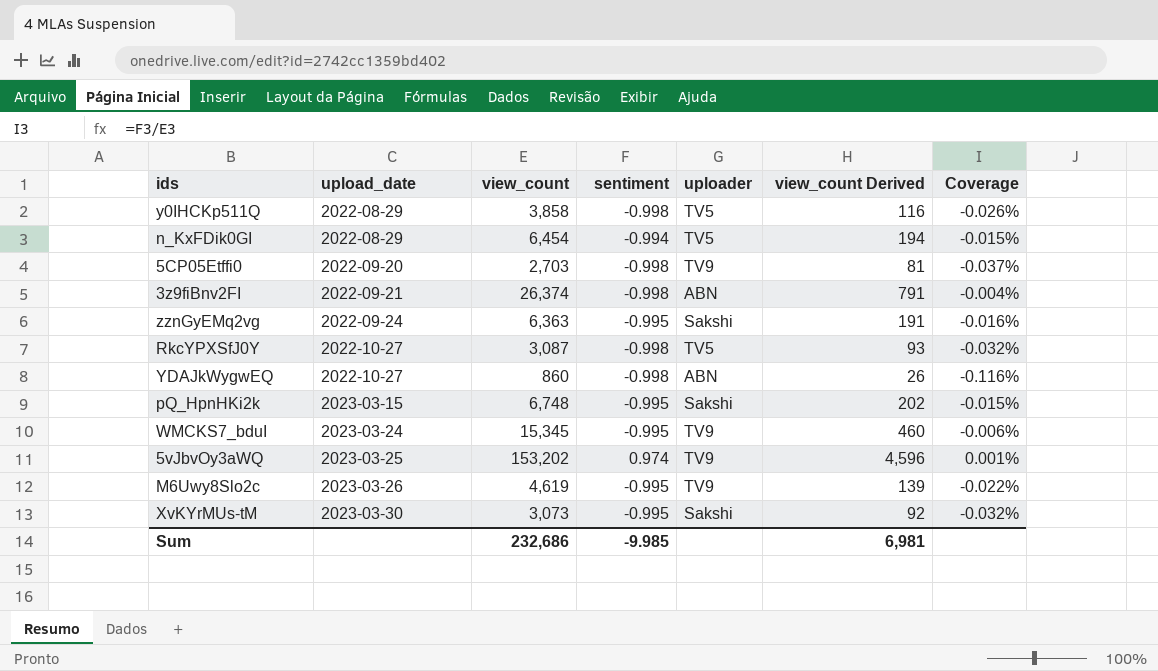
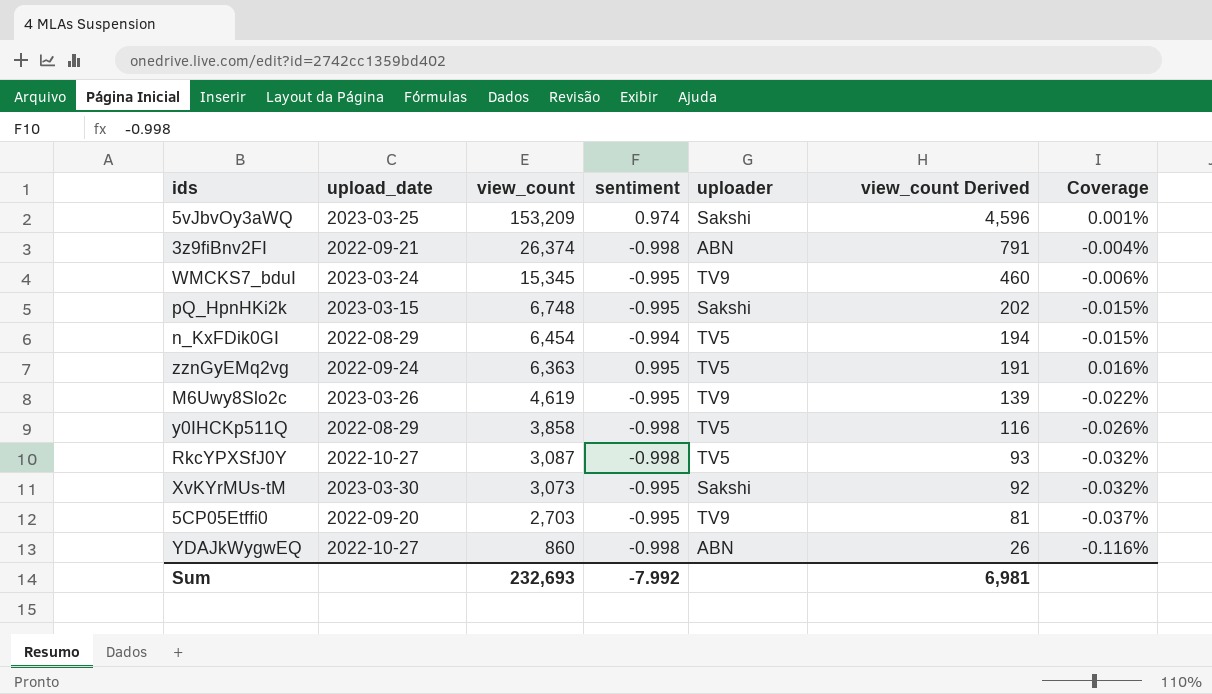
row order: upload_date ascending -> view_count descending
5vJbvOy3aWQ | view_count: 153,202 -> 153,209
5vJbvOy3aWQ | uploader: TV9 -> Sakshi
zznGyEMq2vg | sentiment: -0.995 -> 0.995
zznGyEMq2vg | uploader: Sakshi -> TV5
zznGyEMq2vg | Coverage: -0.016% -> 0.016%
5CP05Etffi0 | sentiment: -0.998 -> -0.995
Sum | view_count: 232,686 -> 232,693
Sum | sentiment: -9.985 -> -7.992

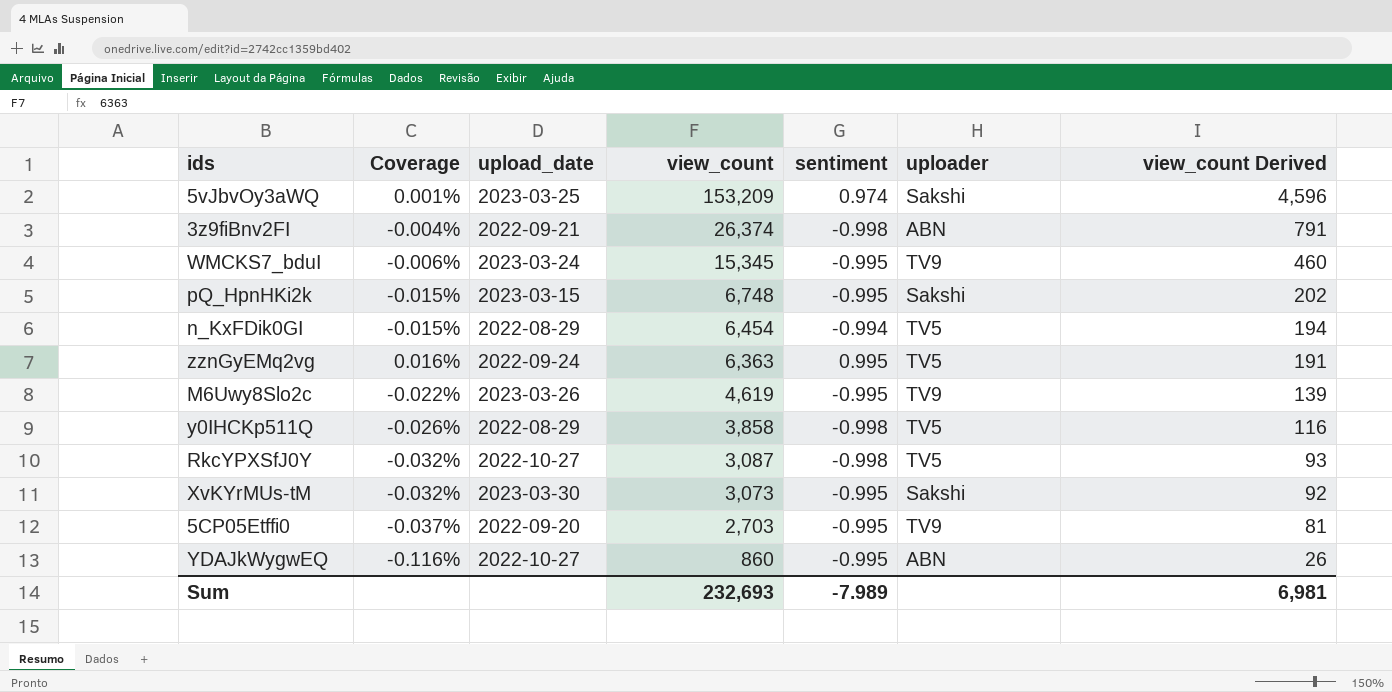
column Coverage | position: 7 -> 2
YDAJkWygwEQ | sentiment: -0.998 -> -0.995
Sum | sentiment: -7.992 -> -7.989

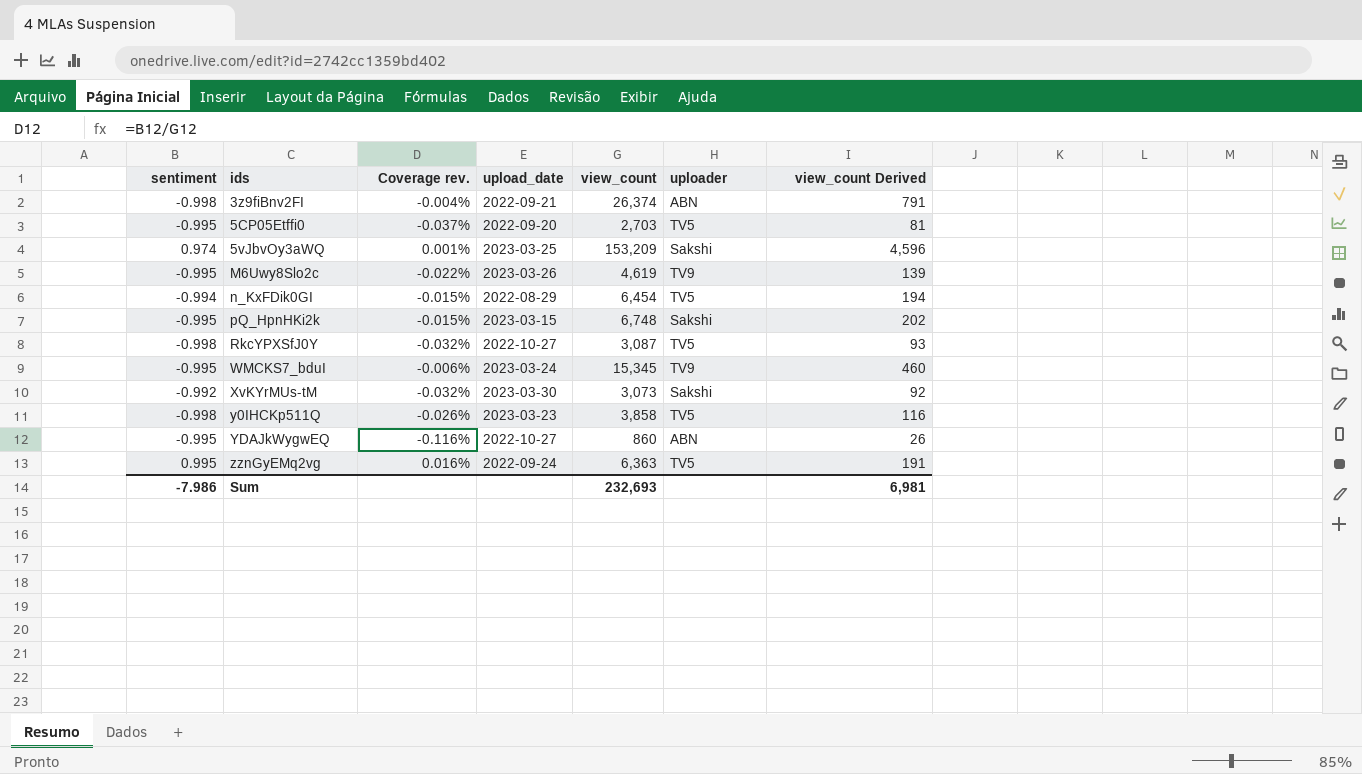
row order: view_count descending -> ids ascending
column sentiment | position: 5 -> 1
column name: Coverage -> Coverage rev.
5CP05Etffi0 | uploader: TV9 -> TV5
XvKYrMUs-tM | sentiment: -0.995 -> -0.992
y0IHCKp511Q | upload_date: 2022-08-29 -> 2023-03-23
Sum | sentiment: -7.989 -> -7.986

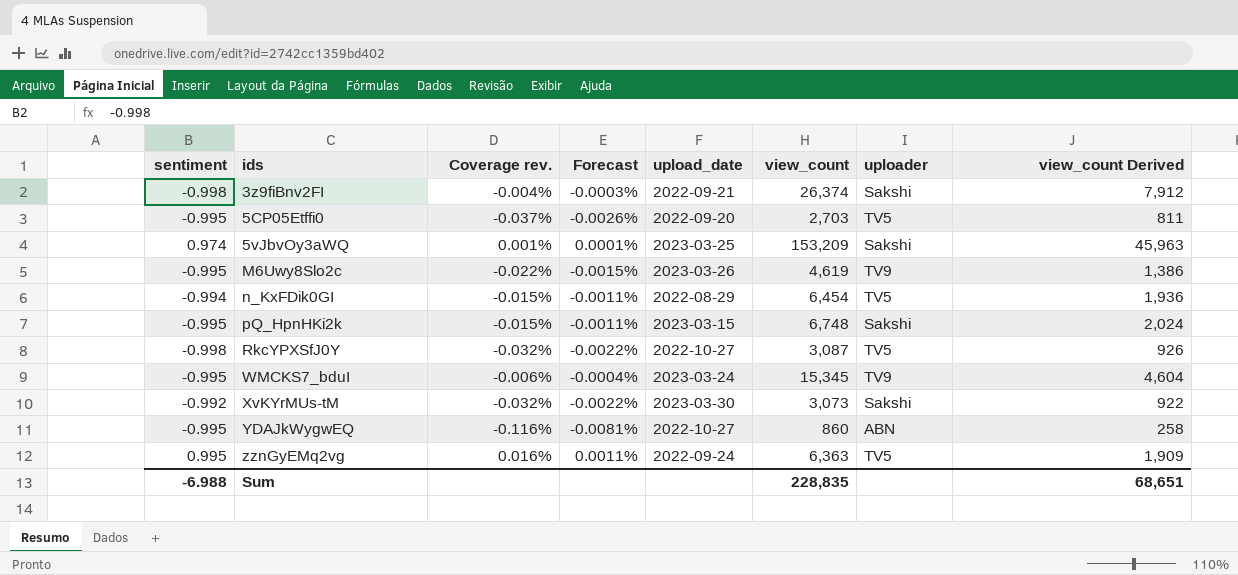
column Forecast | formula: none -> [Coverage rev.] * 0.07
column view_count Derived | formula: [view_count] * 0.03 -> [view_count] * 0.3
row y0IHCKp511Q: -0.998 | -0.026% | 2023-03-23 | 3,858 | TV5 | 116 -> none
3z9fiBnv2FI | uploader: ABN -> Sakshi
Sum | sentiment: -7.986 -> -6.988
Sum | view_count: 232,693 -> 228,835
Sum | view_count Derived: 6,981 -> 68,651

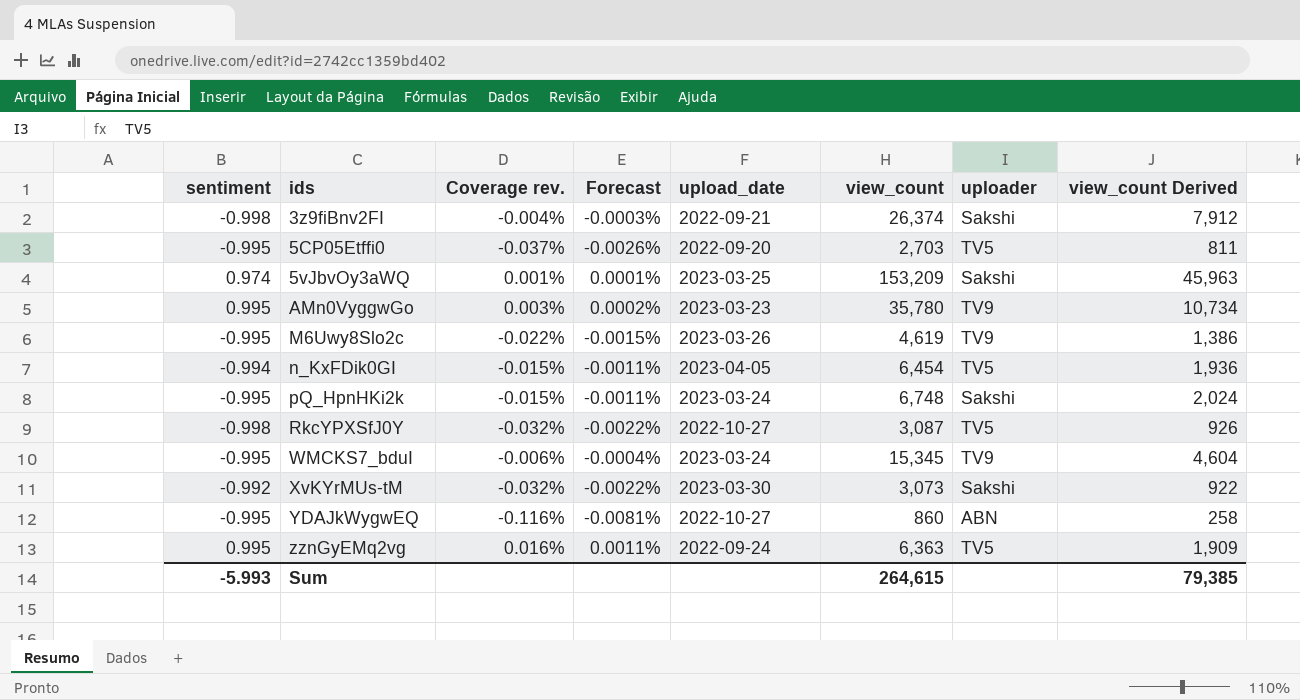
row AMn0VyggwGo: none -> 0.995 | 0.003% | 0.0002% | 2023-03-23 | 35,780 | TV9 | 10,734
n_KxFDik0GI | upload_date: 2022-08-29 -> 2023-04-05
pQ_HpnHKi2k | upload_date: 2023-03-15 -> 2023-03-24
Sum | sentiment: -6.988 -> -5.993
Sum | view_count: 228,835 -> 264,615
Sum | view_count Derived: 68,651 -> 79,385

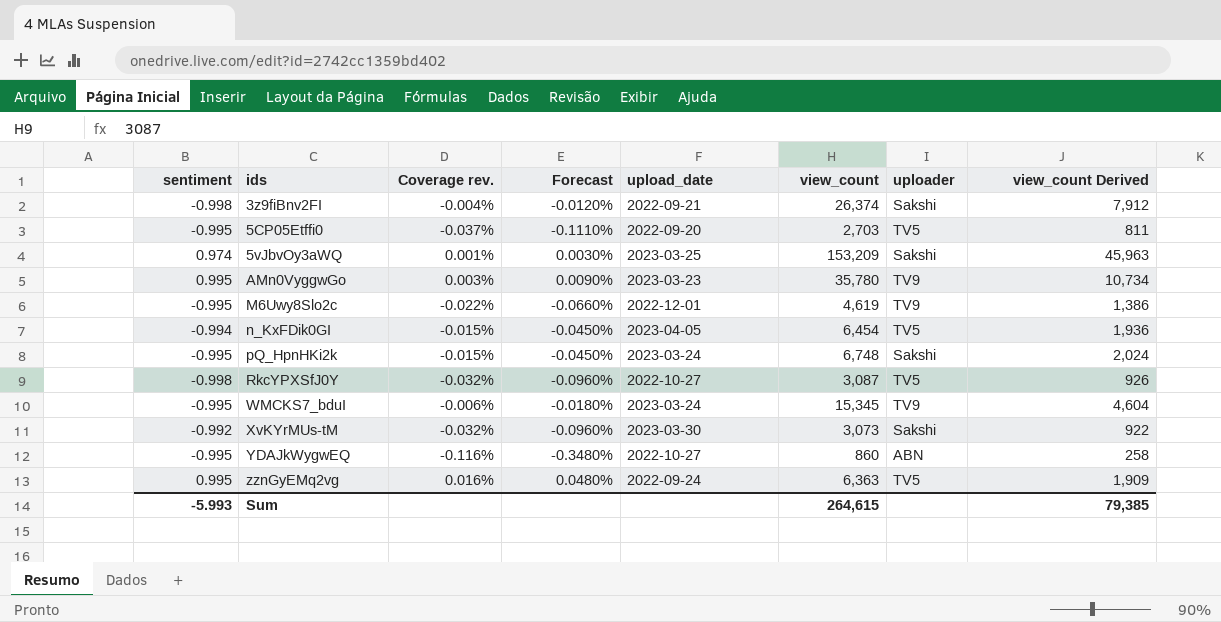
column Forecast | formula: [Coverage rev.] * 0.07 -> [Coverage rev.] * 3
M6Uwy8Slo2c | upload_date: 2023-03-26 -> 2022-12-01

